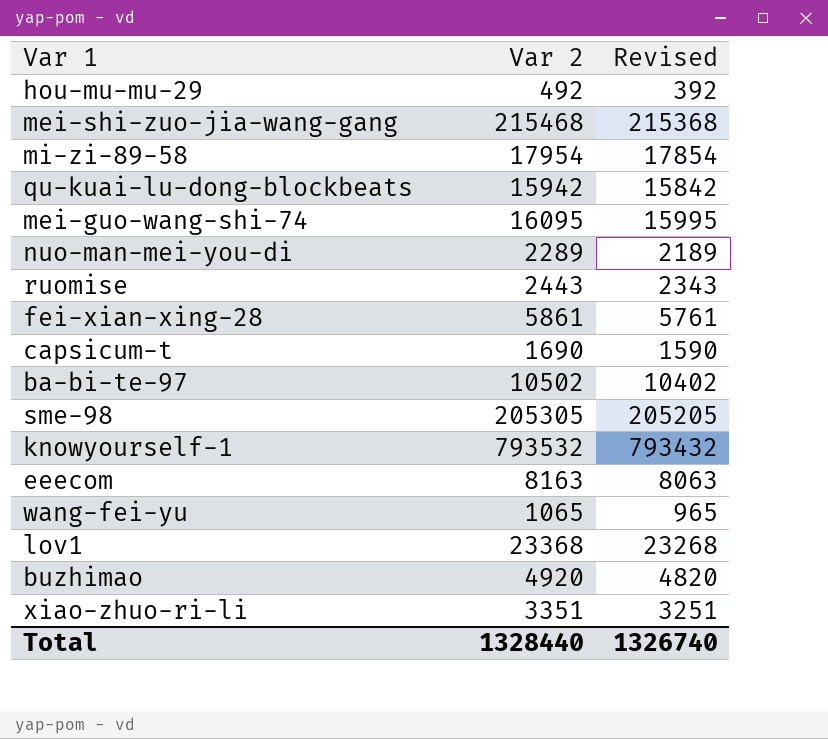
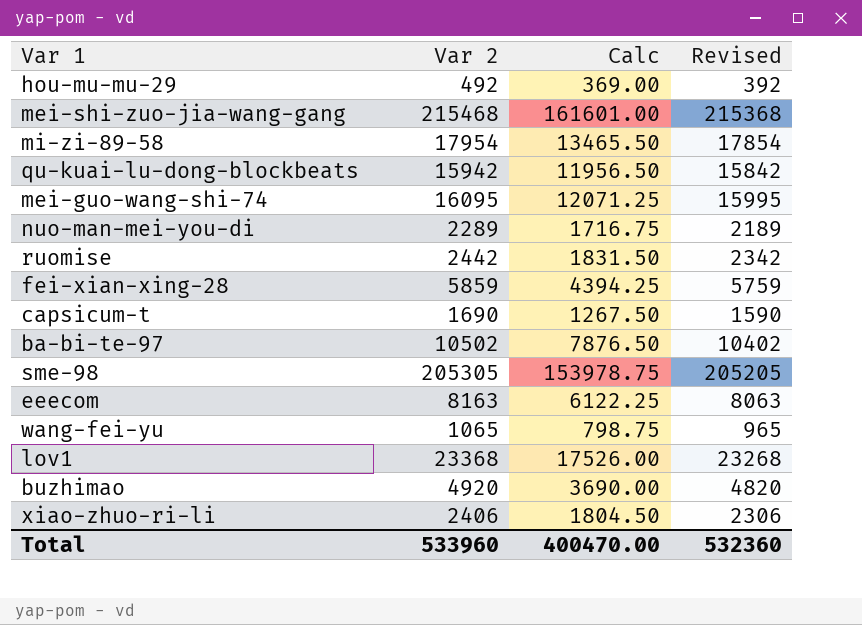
column Calc | formula: none -> [Var 2] * 0.75
row knowyourself-1: 793532 | 793432 -> none
ruomise | Var 2: 2443 -> 2442
ruomise | Revised: 2343 -> 2342
fei-xian-xing-28 | Var 2: 5861 -> 5859
fei-xian-xing-28 | Revised: 5761 -> 5759
xiao-zhuo-ri-li | Var 2: 3351 -> 2406
xiao-zhuo-ri-li | Revised: 3251 -> 2306
Total | Var 2: 1328440 -> 533960
Total | Revised: 1326740 -> 532360

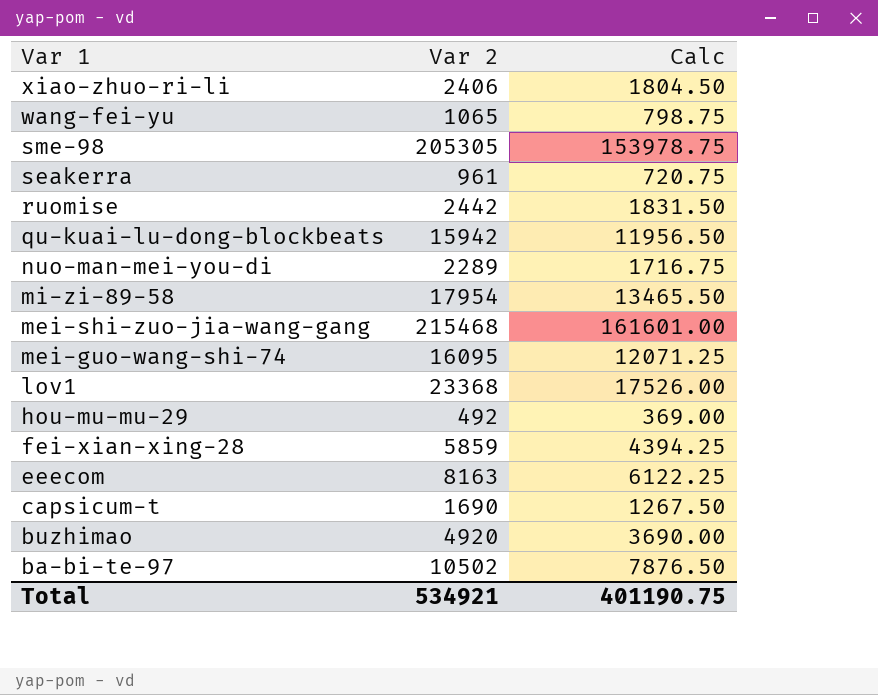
row order: none -> Var 1 descending
column Revised | formula: [Var 2] - 100 -> none
row seakerra: none -> 961 | 720.75
Total | Var 2: 533960 -> 534921
Total | Calc: 400470.00 -> 401190.75

